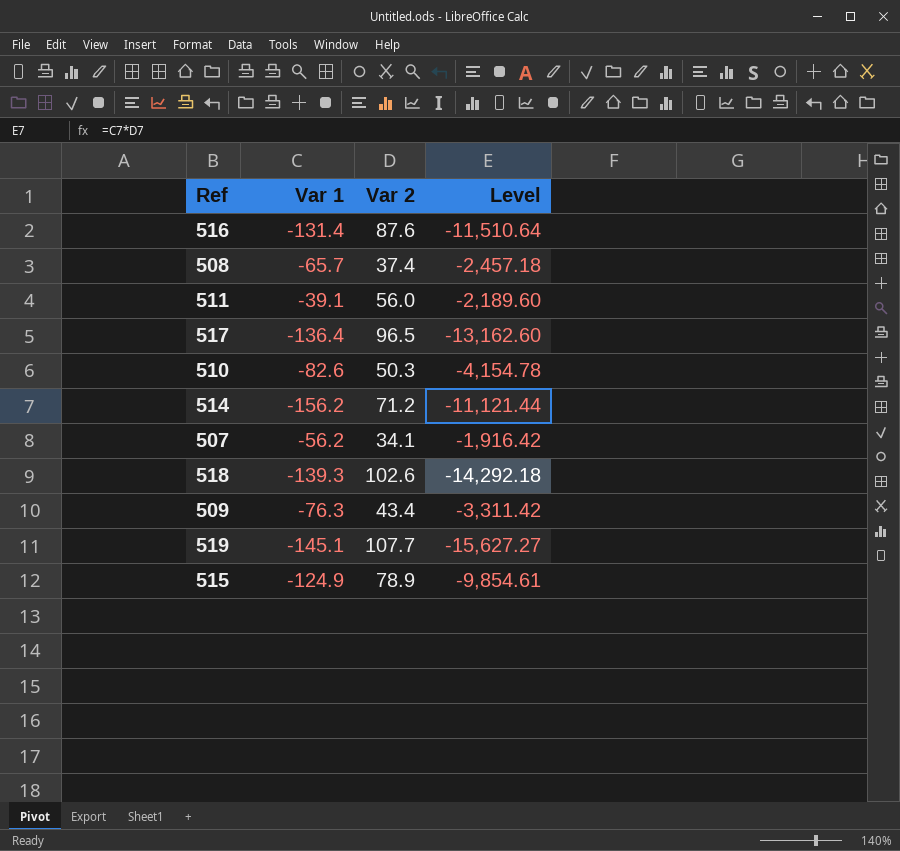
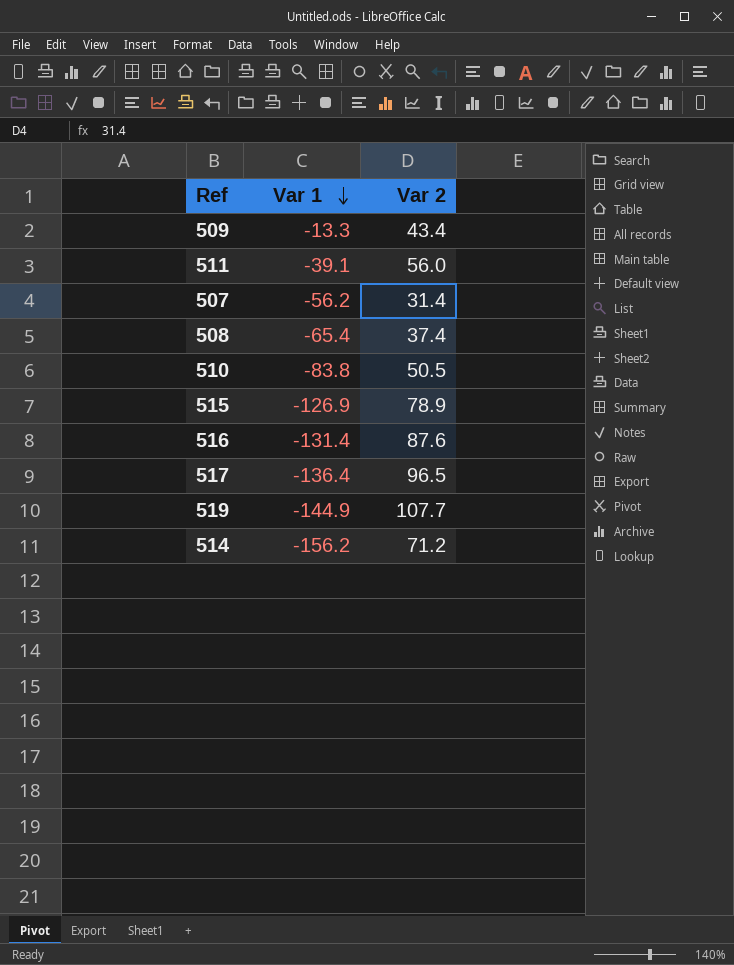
row order: none -> Var 1 descending
column Level | formula: [Var 1] * [Var 2] -> none
row 518: -139.3 | 102.6 | -14,292.18 -> none
509 | Var 1: -76.3 -> -13.3
507 | Var 2: 34.1 -> 31.4
508 | Var 1: -65.7 -> -65.4
510 | Var 1: -82.6 -> -83.8
510 | Var 2: 50.3 -> 50.5
515 | Var 1: -124.9 -> -126.9
519 | Var 1: -145.1 -> -144.9

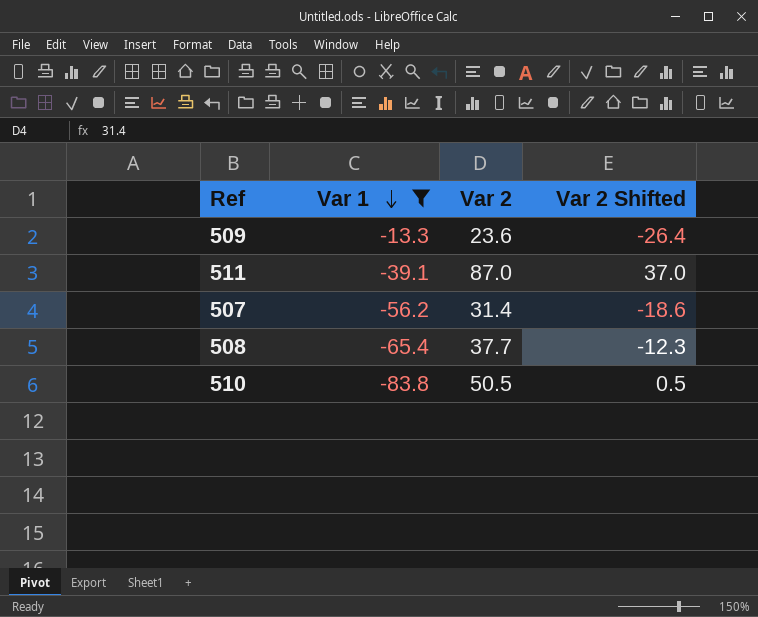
filter: none -> Var 1 >= -83.8
column Var 2 Shifted | formula: none -> [Var 2] - 50
509 | Var 2: 43.4 -> 23.6
511 | Var 2: 56.0 -> 87.0
508 | Var 2: 37.4 -> 37.7

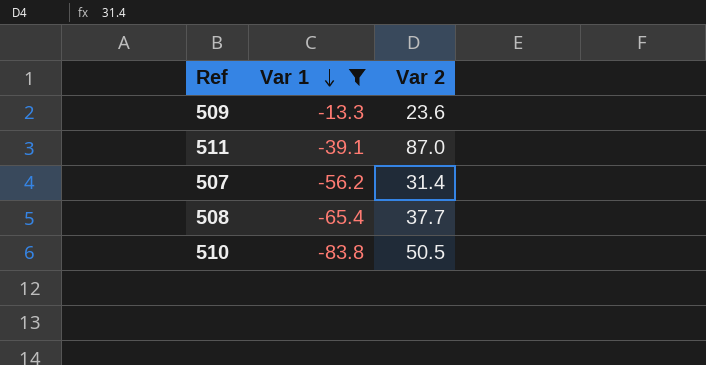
column Var 2 Shifted | formula: [Var 2] - 50 -> none

